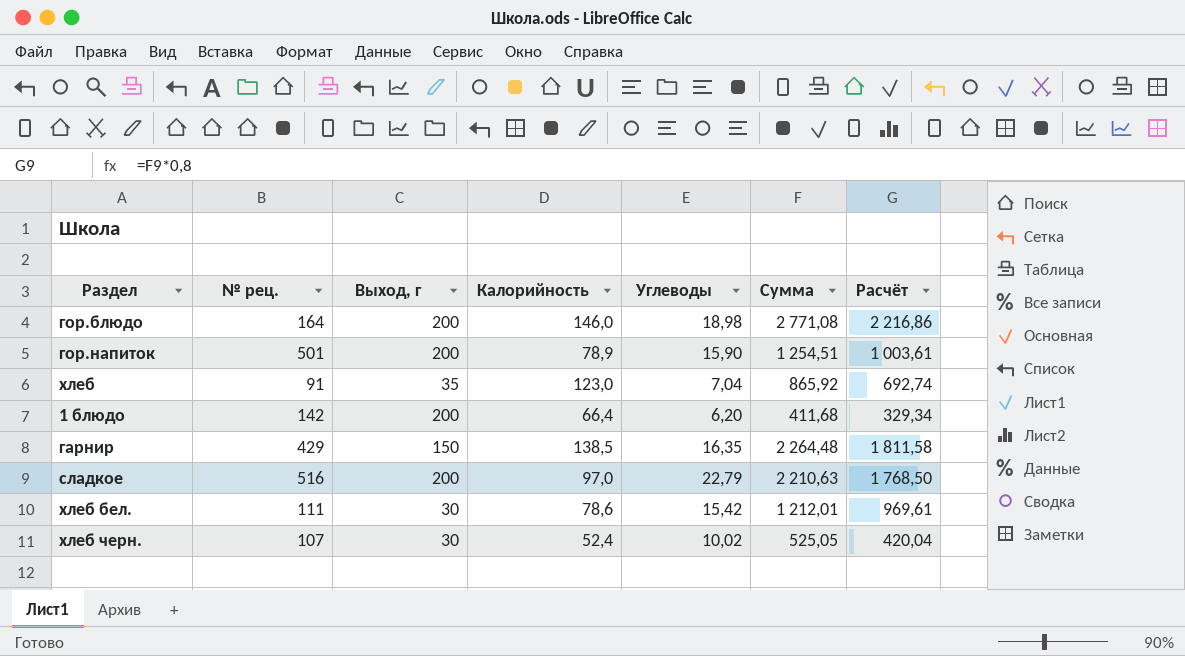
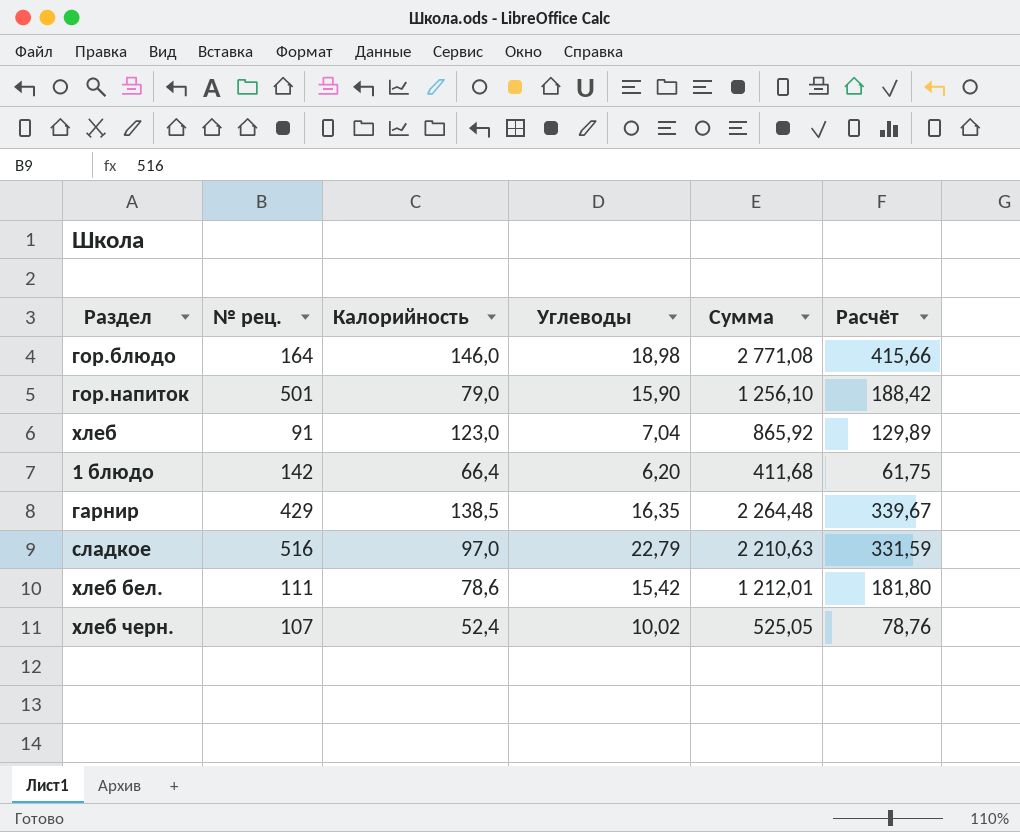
column Выход, г | position: 3 -> none
column Расчёт | formula: [Сумма] * 0,8 -> [Сумма] * 0,15
гор.напиток | Калорийность: 78,9 -> 79,0
гор.напиток | Сумма: 1 254,51 -> 1 256,10

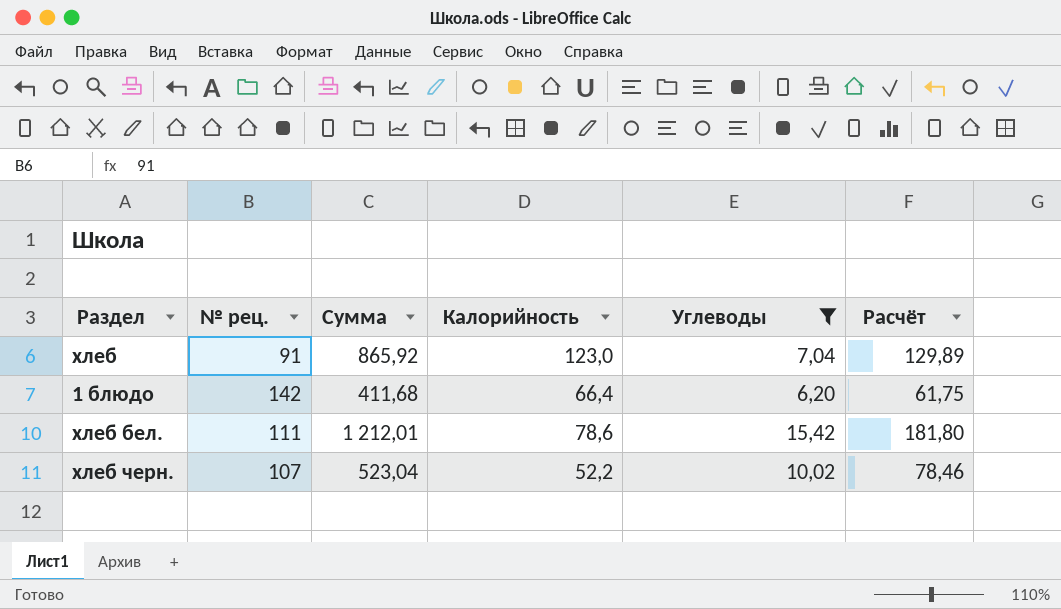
filter: none -> Углеводы <= 15,42
column Сумма | position: 5 -> 3
хлеб черн. | Сумма: 525,05 -> 523,04
хлеб черн. | Калорийность: 52,4 -> 52,2
хлеб черн. | Расчёт: 78,76 -> 78,46

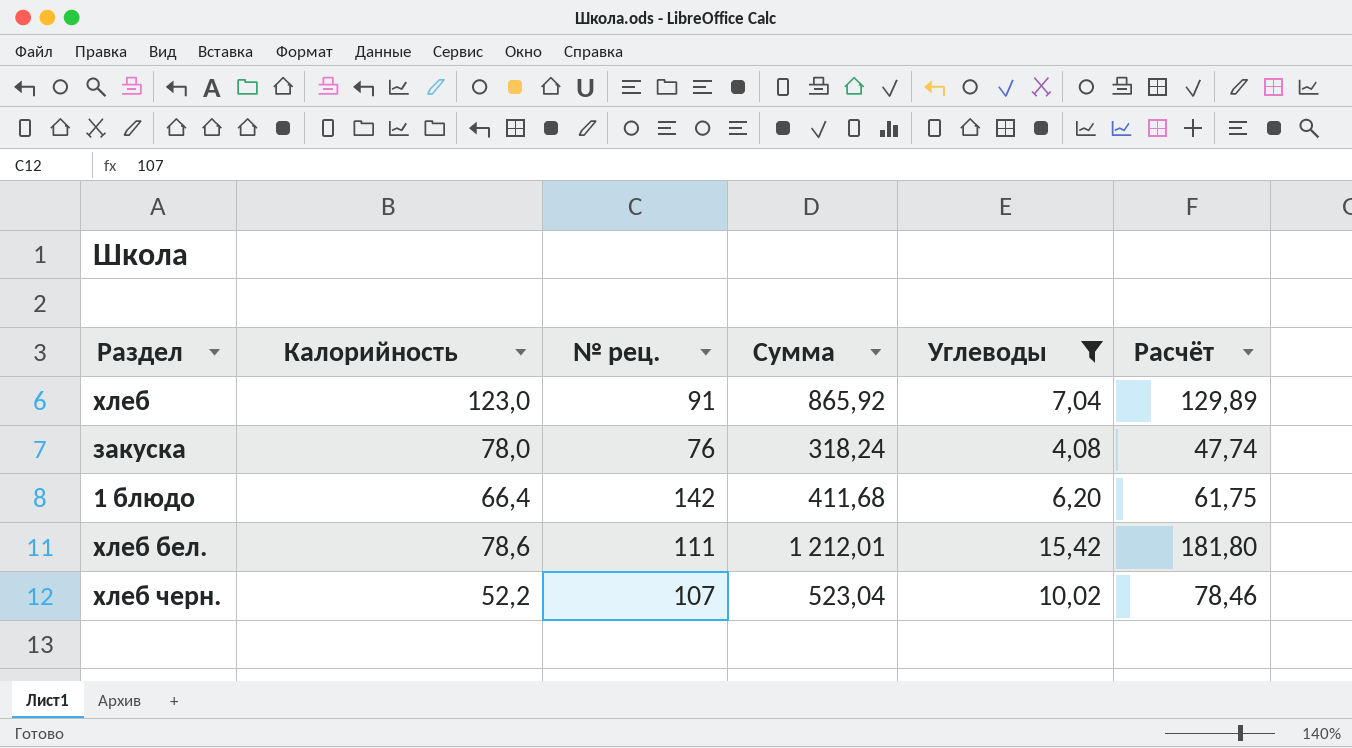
column Калорийность | position: 4 -> 2
row закуска: none -> 78,0 | 76 | 318,24 | 4,08 | 47,74

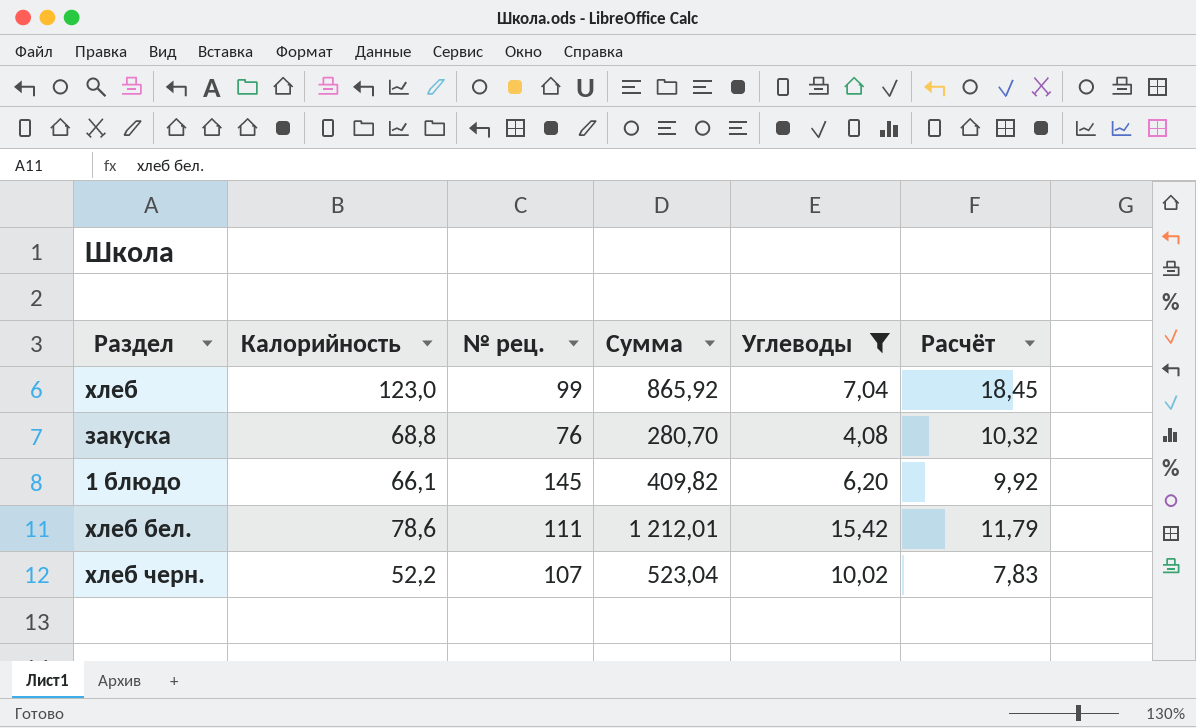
column Расчёт | formula: [Сумма] * 0,15 -> [Калорийность] * 0,15
хлеб | № рец.: 91 -> 99
закуска | Калорийность: 78,0 -> 68,8
закуска | Сумма: 318,24 -> 280,70
1 блюдо | Калорийность: 66,4 -> 66,1
1 блюдо | № рец.: 142 -> 145
1 блюдо | Сумма: 411,68 -> 409,82

